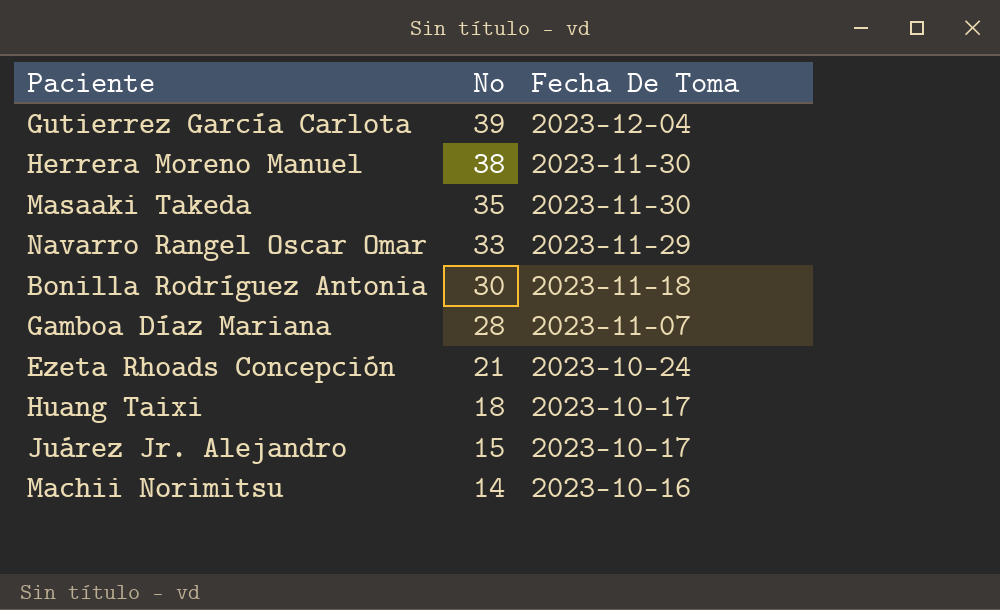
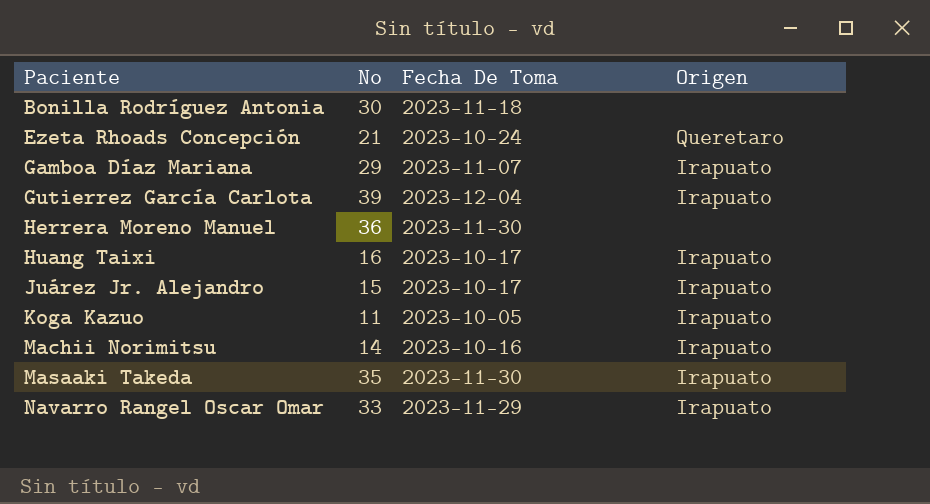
row order: No descending -> Paciente ascending
column Origen | position: none -> 4
Gamboa Díaz Mariana | No: 28 -> 29
Herrera Moreno Manuel | No: 38 -> 36
Huang Taixi | No: 18 -> 16
row Koga Kazuo: none -> 11 | 2023-10-05 | Irapuato

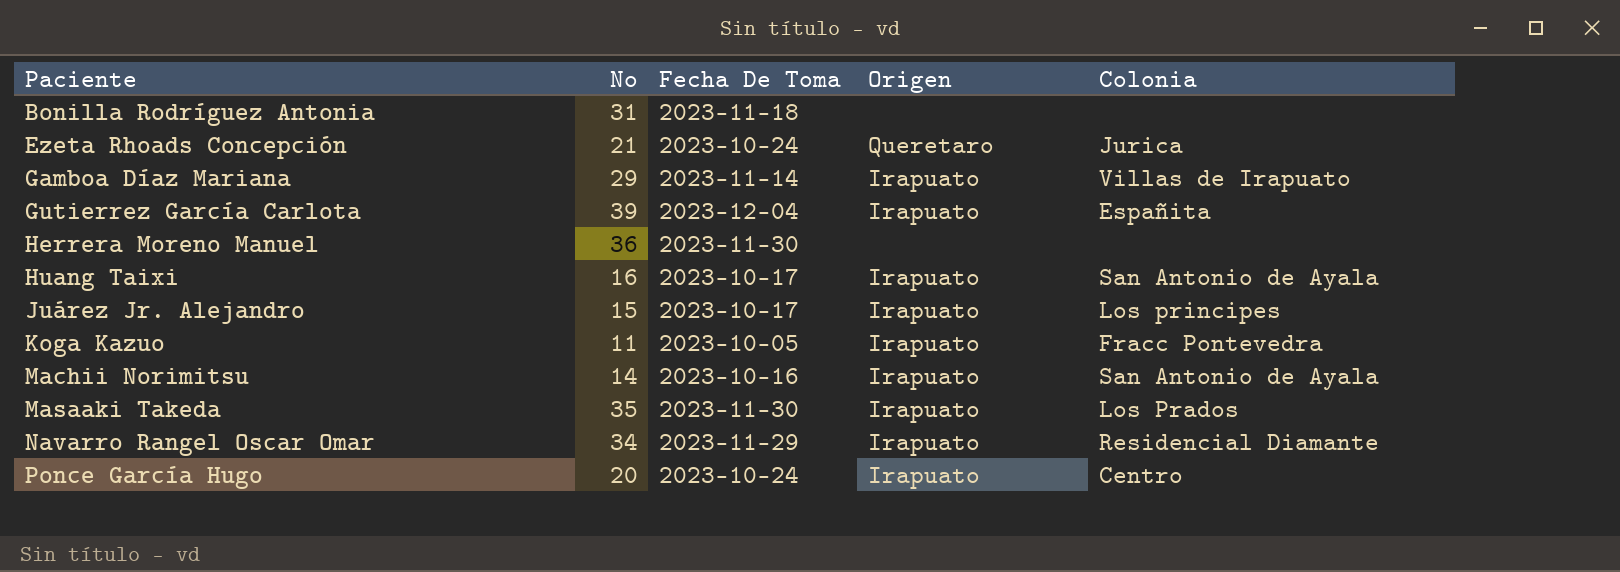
column Colonia | position: none -> 5
Bonilla Rodríguez Antonia | No: 30 -> 31
Gamboa Díaz Mariana | Fecha De Toma: 2023-11-07 -> 2023-11-14
Navarro Rangel Oscar Omar | No: 33 -> 34
row Ponce García Hugo: none -> 20 | 2023-10-24 | Irapuato | Centro

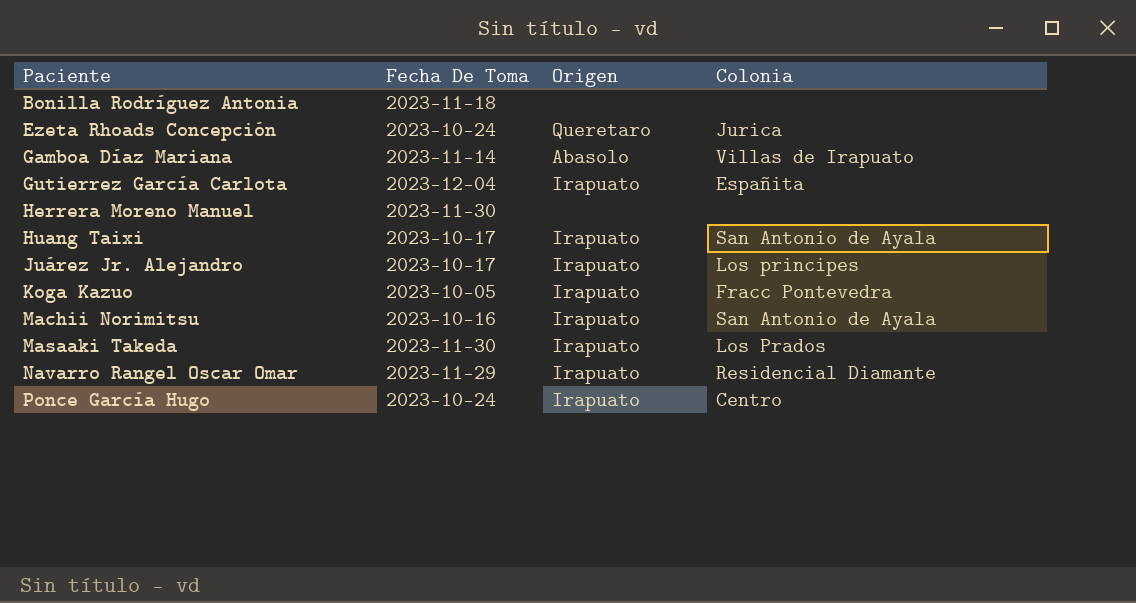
column No | position: 2 -> none
Gamboa Díaz Mariana | Origen: Irapuato -> Abasolo

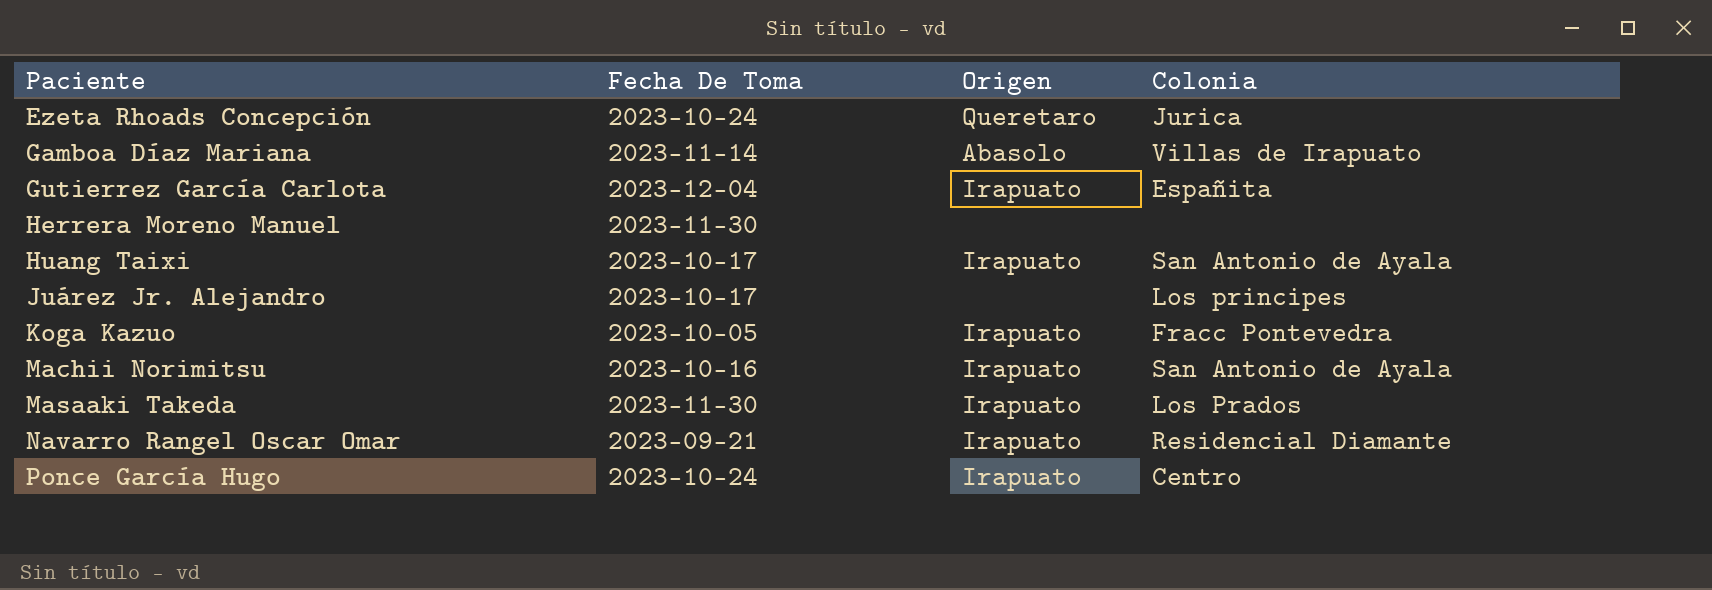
row Bonilla Rodríguez Antonia: 2023-11-18 | none | none -> none
Juárez Jr. Alejandro | Origen: Irapuato -> none
Navarro Rangel Oscar Omar | Fecha De Toma: 2023-11-29 -> 2023-09-21

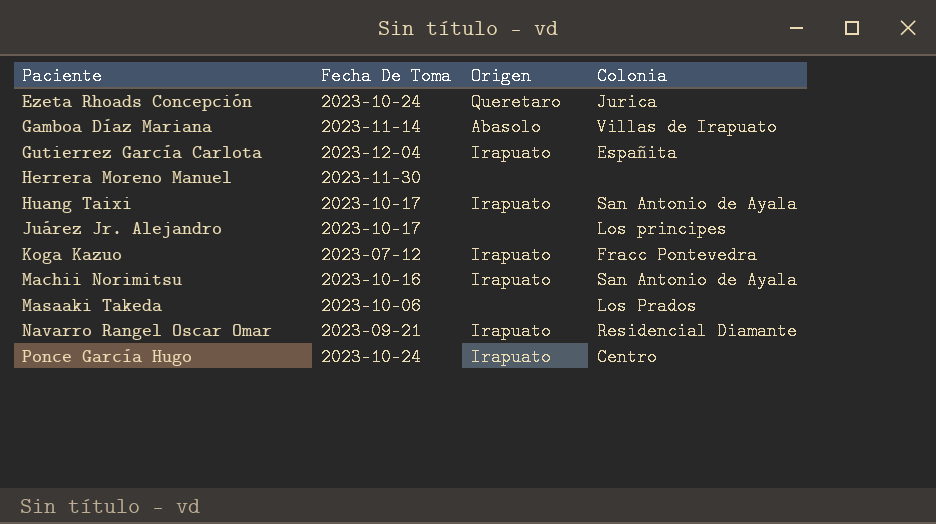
Koga Kazuo | Fecha De Toma: 2023-10-05 -> 2023-07-12
Masaaki Takeda | Fecha De Toma: 2023-11-30 -> 2023-10-06
Masaaki Takeda | Origen: Irapuato -> none

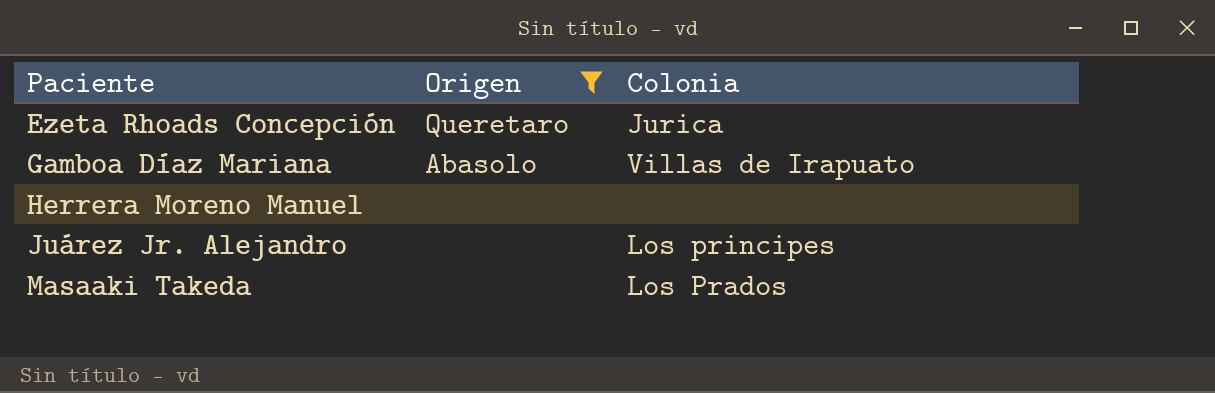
filter: none -> Origen != Irapuato
column Fecha De Toma | position: 2 -> none

